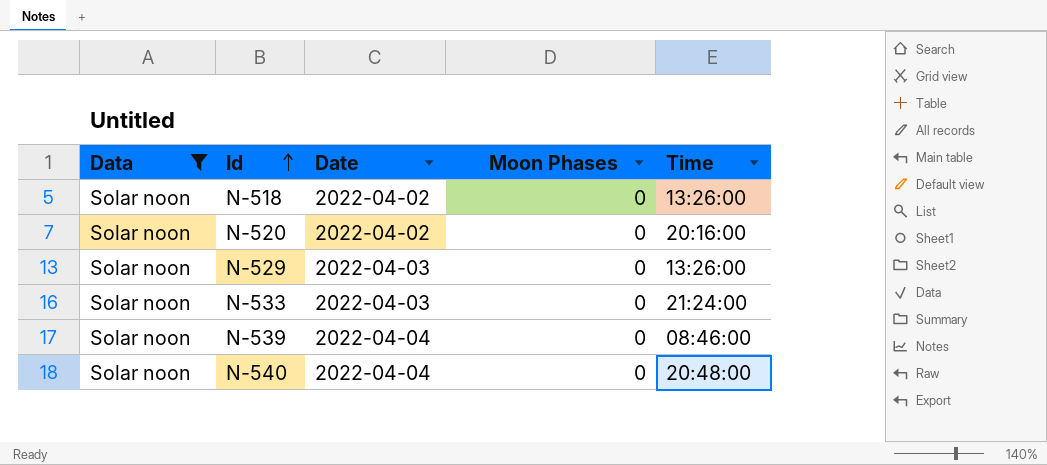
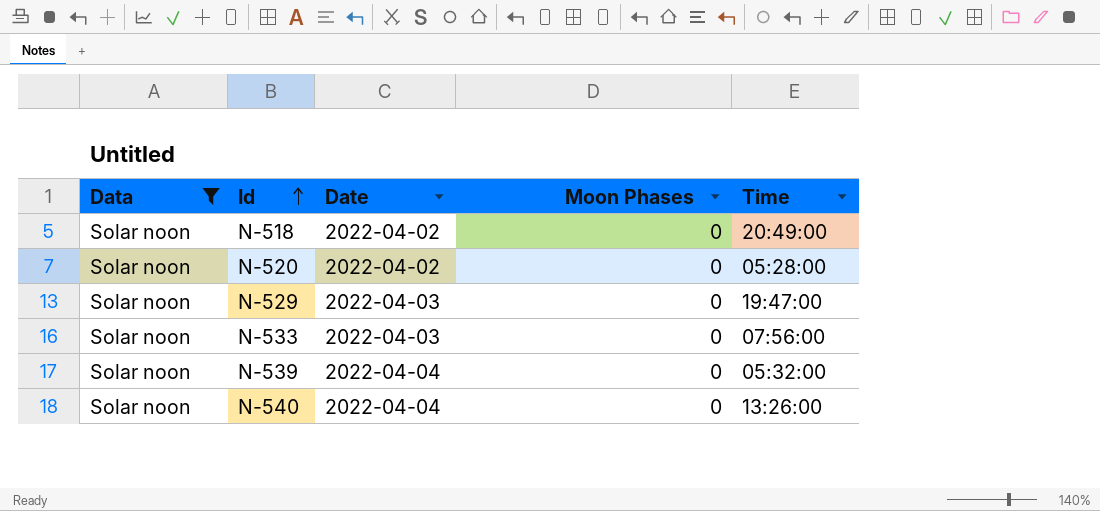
N-518 | Time: 13:26:00 -> 20:49:00
N-520 | Time: 20:16:00 -> 05:28:00
N-529 | Time: 13:26:00 -> 19:47:00
N-533 | Time: 21:24:00 -> 07:56:00
N-539 | Time: 08:46:00 -> 05:32:00
N-540 | Time: 20:48:00 -> 13:26:00

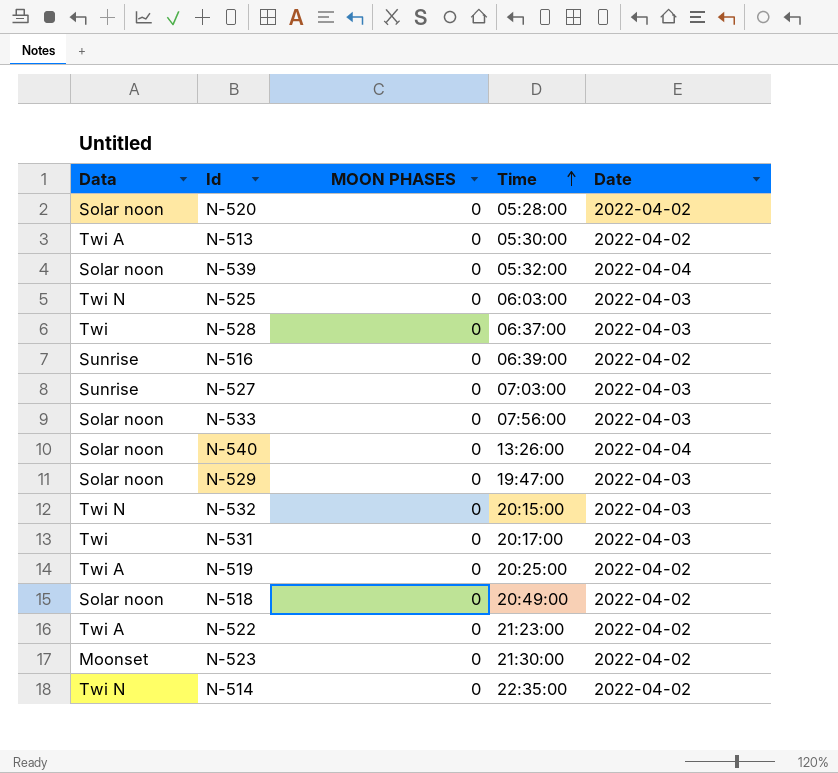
filter: Data = Solar noon -> none
row order: Id ascending -> Time ascending
column name: Moon Phases -> MOON PHASES
column Date | position: 3 -> 5

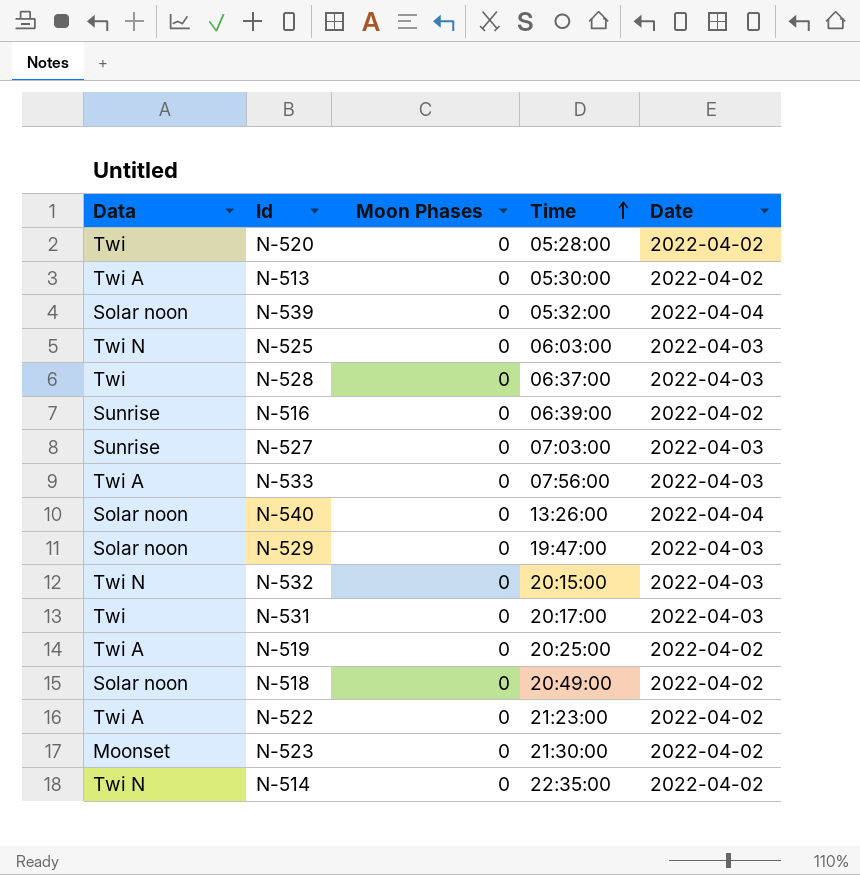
column name: MOON PHASES -> Moon Phases
N-520 | Data: Solar noon -> Twi
N-533 | Data: Solar noon -> Twi A

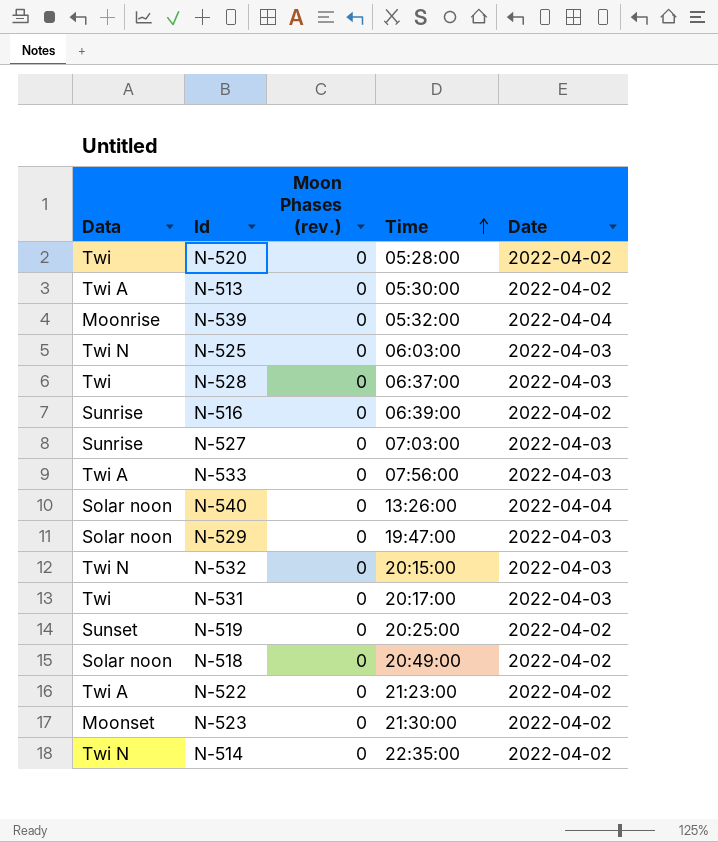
column name: Moon Phases -> Moon Phases (rev.)
N-539 | Data: Solar noon -> Moonrise
N-519 | Data: Twi A -> Sunset

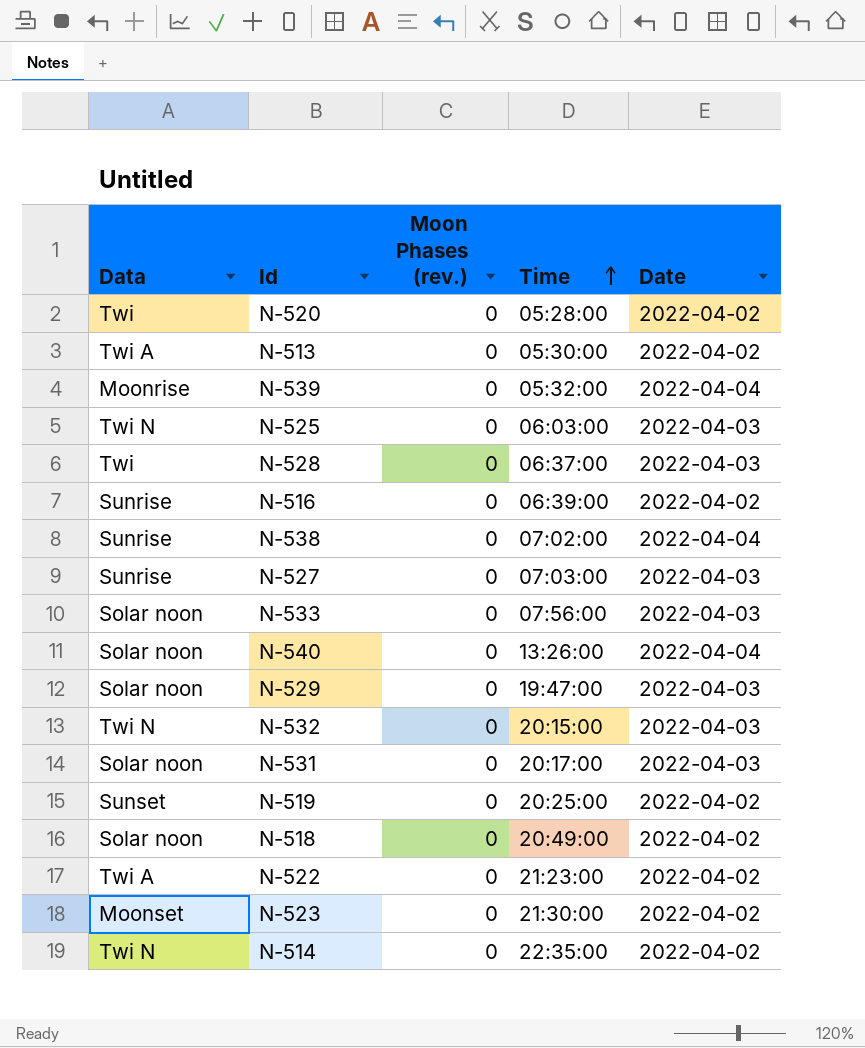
row N-538: none -> Sunrise | 0 | 07:02:00 | 2022-04-04
N-533 | Data: Twi A -> Solar noon
N-531 | Data: Twi -> Solar noon

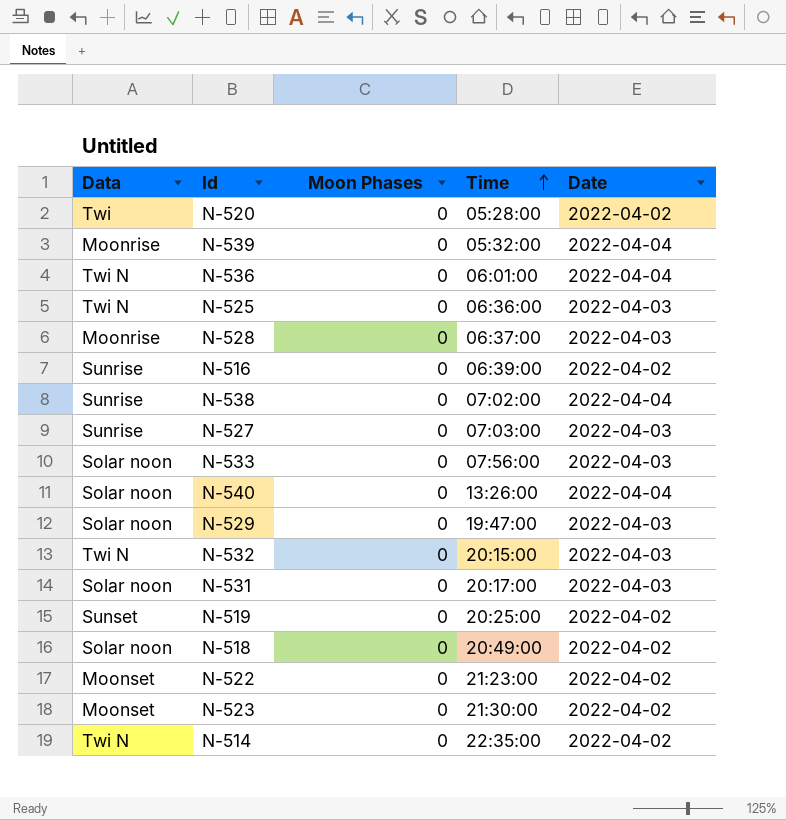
column name: Moon Phases (rev.) -> Moon Phases
row N-513: Twi A | 0 | 05:30:00 | 2022-04-02 -> none
row N-536: none -> Twi N | 0 | 06:01:00 | 2022-04-04
N-525 | Time: 06:03:00 -> 06:36:00
N-528 | Data: Twi -> Moonrise
N-522 | Data: Twi A -> Moonset

